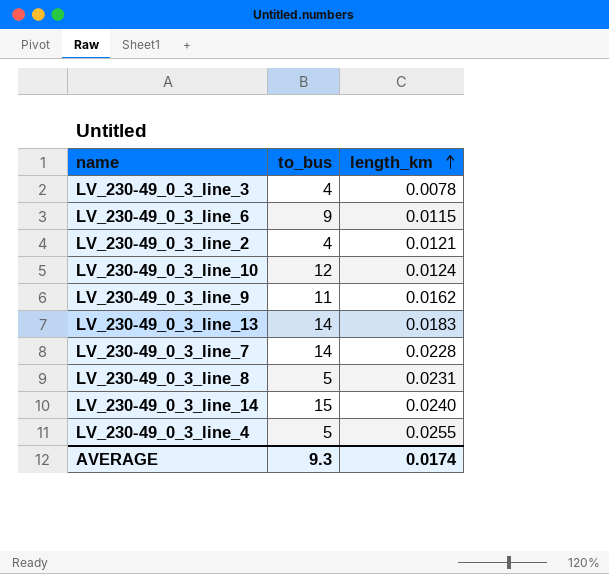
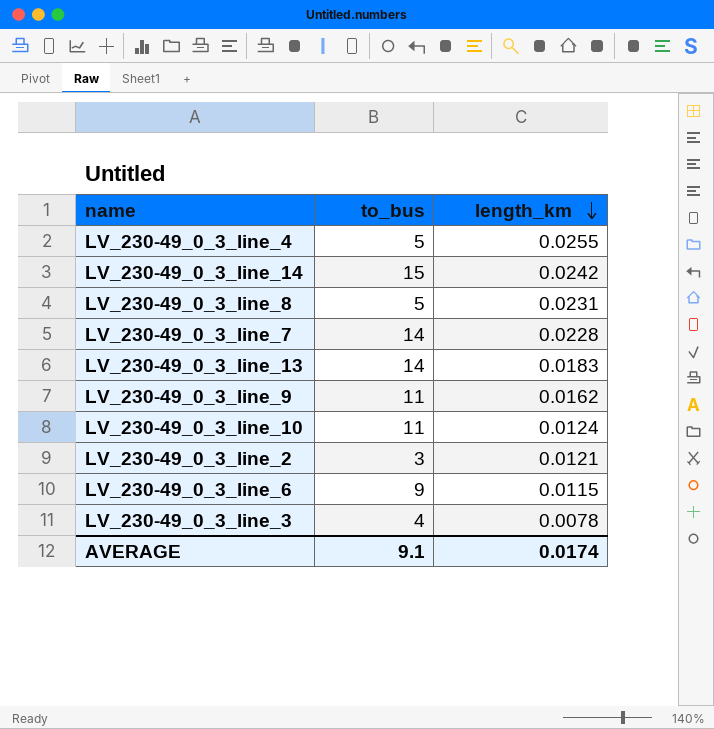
row order: length_km ascending -> length_km descending
LV_230-49_0_3_line_14 | length_km: 0.0240 -> 0.0242
LV_230-49_0_3_line_10 | to_bus: 12 -> 11
LV_230-49_0_3_line_2 | to_bus: 4 -> 3
AVERAGE | to_bus: 9.3 -> 9.1

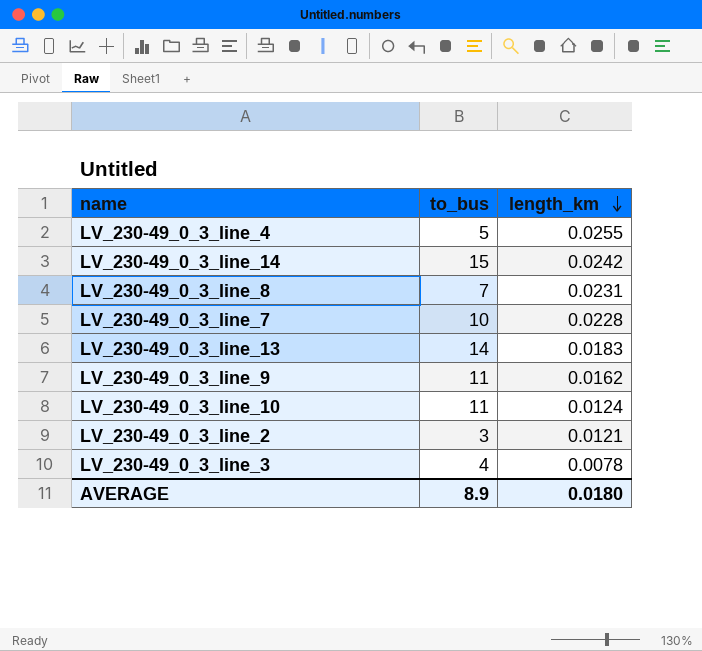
row LV_230-49_0_3_line_6: 9 | 0.0115 -> none
LV_230-49_0_3_line_8 | to_bus: 5 -> 7
LV_230-49_0_3_line_7 | to_bus: 14 -> 10
AVERAGE | to_bus: 9.1 -> 8.9
AVERAGE | length_km: 0.0174 -> 0.0180

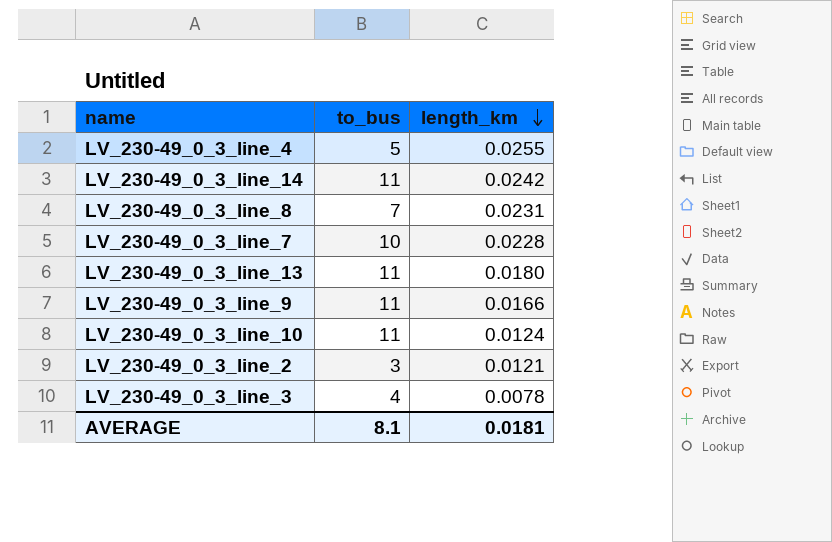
LV_230-49_0_3_line_14 | to_bus: 15 -> 11
LV_230-49_0_3_line_13 | to_bus: 14 -> 11
LV_230-49_0_3_line_13 | length_km: 0.0183 -> 0.0180
LV_230-49_0_3_line_9 | length_km: 0.0162 -> 0.0166
AVERAGE | to_bus: 8.9 -> 8.1
AVERAGE | length_km: 0.0180 -> 0.0181

